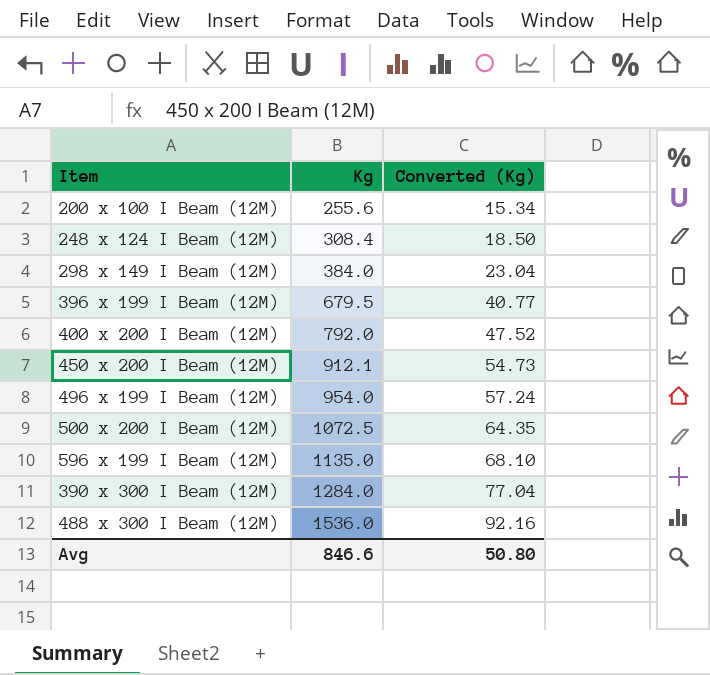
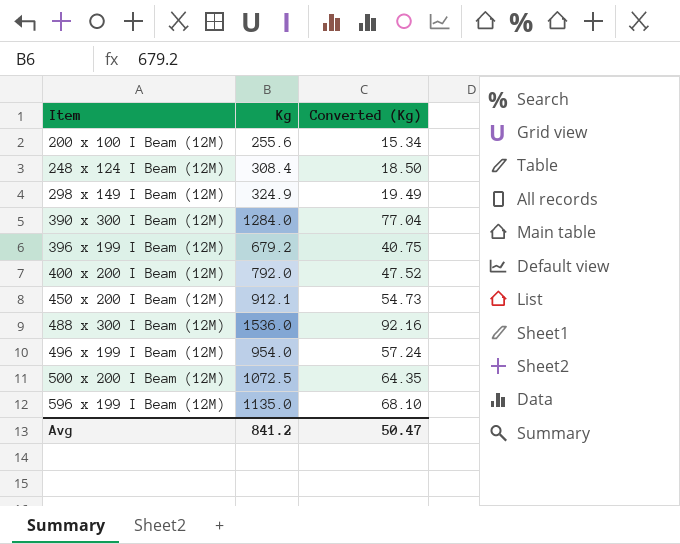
row order: Kg ascending -> Item ascending
298 x 149 I Beam (12M) | Kg: 384.0 -> 324.9
298 x 149 I Beam (12M) | Converted (Kg): 23.04 -> 19.49
396 x 199 I Beam (12M) | Kg: 679.5 -> 679.2
396 x 199 I Beam (12M) | Converted (Kg): 40.77 -> 40.75
Avg | Kg: 846.6 -> 841.2
Avg | Converted (Kg): 50.80 -> 50.47

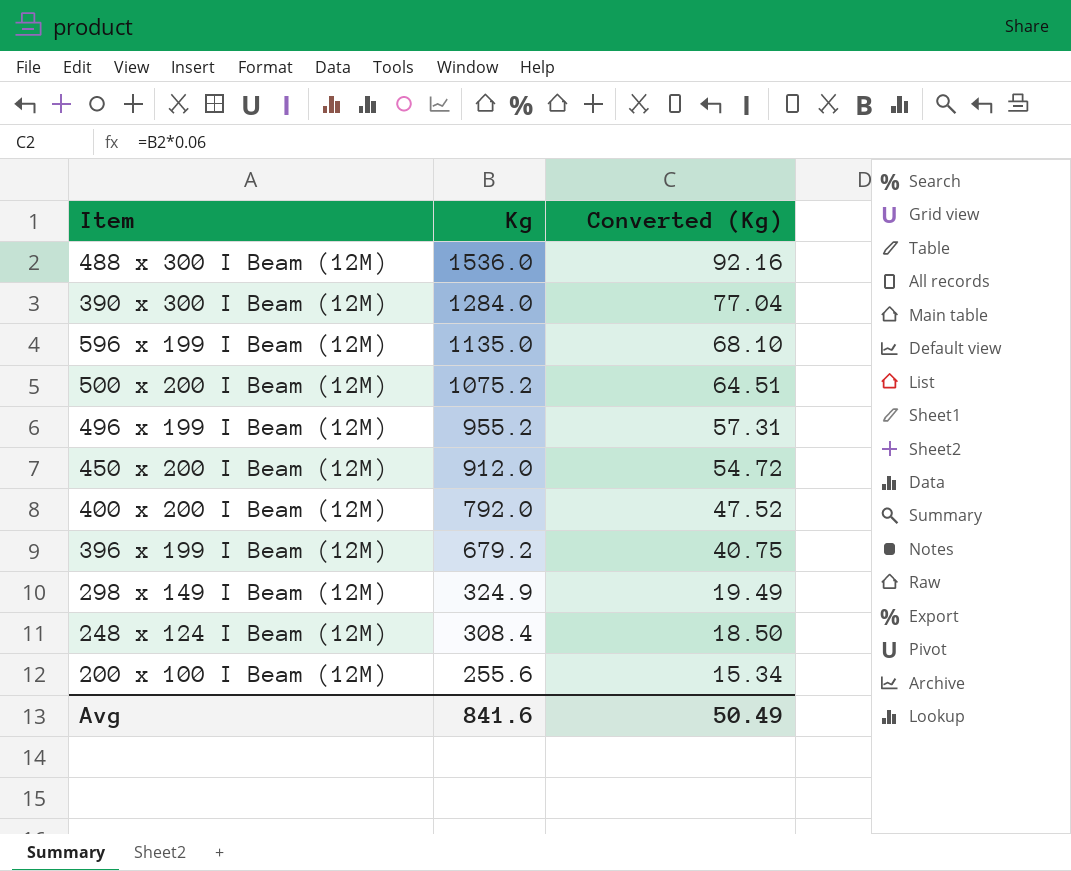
row order: Item ascending -> Kg descending
500 x 200 I Beam (12M) | Kg: 1072.5 -> 1075.2
500 x 200 I Beam (12M) | Converted (Kg): 64.35 -> 64.51
496 x 199 I Beam (12M) | Kg: 954.0 -> 955.2
496 x 199 I Beam (12M) | Converted (Kg): 57.24 -> 57.31
450 x 200 I Beam (12M) | Kg: 912.1 -> 912.0
450 x 200 I Beam (12M) | Converted (Kg): 54.73 -> 54.72
Avg | Kg: 841.2 -> 841.6
Avg | Converted (Kg): 50.47 -> 50.49

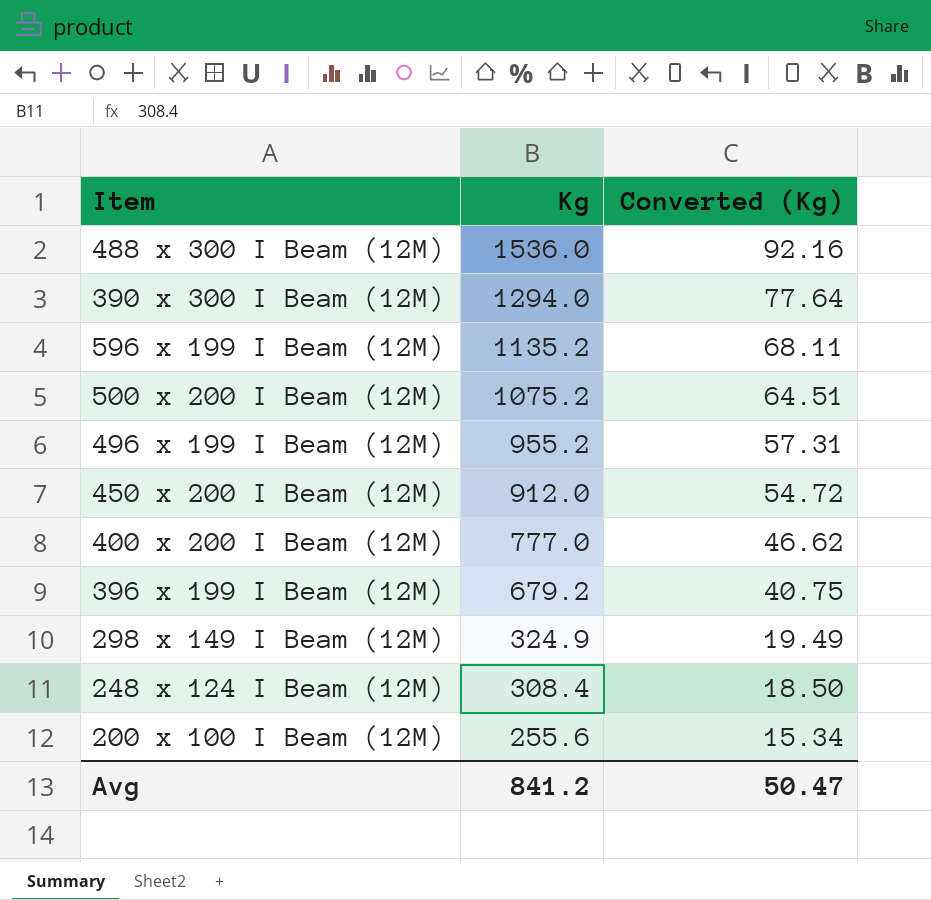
390 x 300 I Beam (12M) | Kg: 1284.0 -> 1294.0
390 x 300 I Beam (12M) | Converted (Kg): 77.04 -> 77.64
596 x 199 I Beam (12M) | Kg: 1135.0 -> 1135.2
596 x 199 I Beam (12M) | Converted (Kg): 68.10 -> 68.11
400 x 200 I Beam (12M) | Kg: 792.0 -> 777.0
400 x 200 I Beam (12M) | Converted (Kg): 47.52 -> 46.62
Avg | Kg: 841.6 -> 841.2
Avg | Converted (Kg): 50.49 -> 50.47

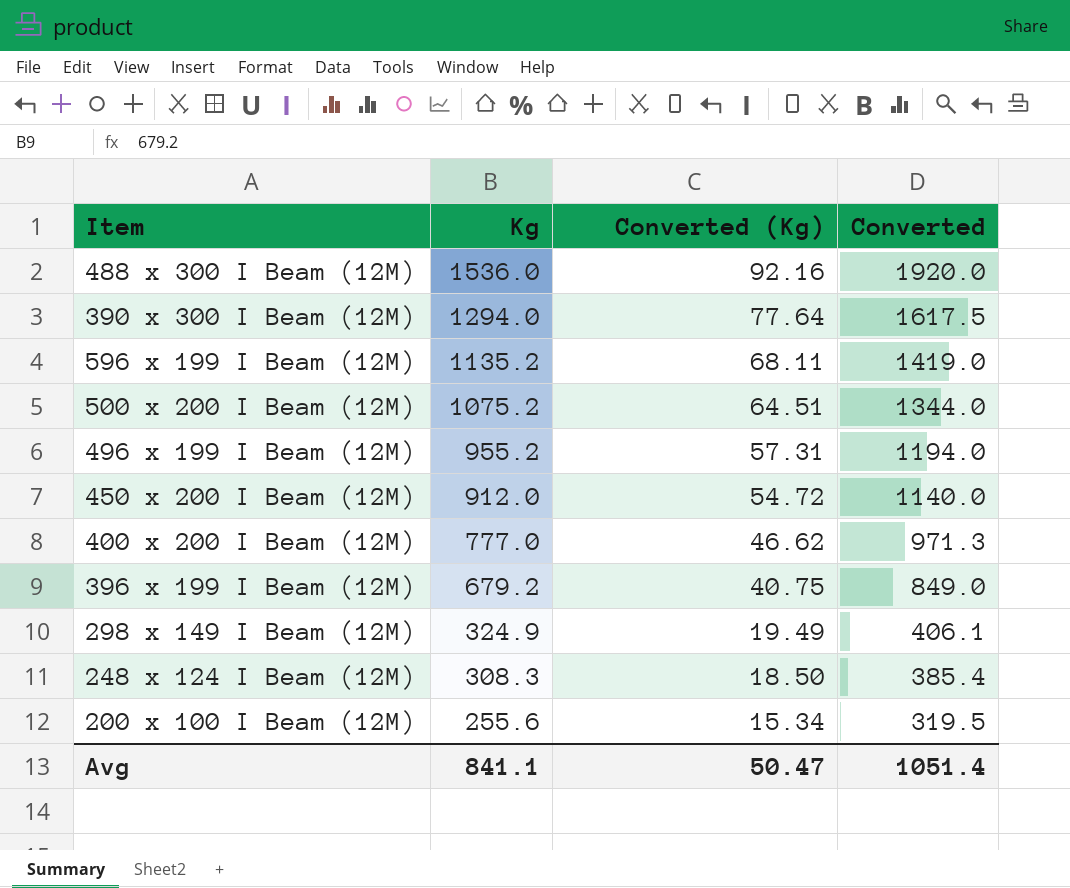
column Converted | formula: none -> [Kg] * 1.25
248 x 124 I Beam (12M) | Kg: 308.4 -> 308.3
Avg | Kg: 841.2 -> 841.1

